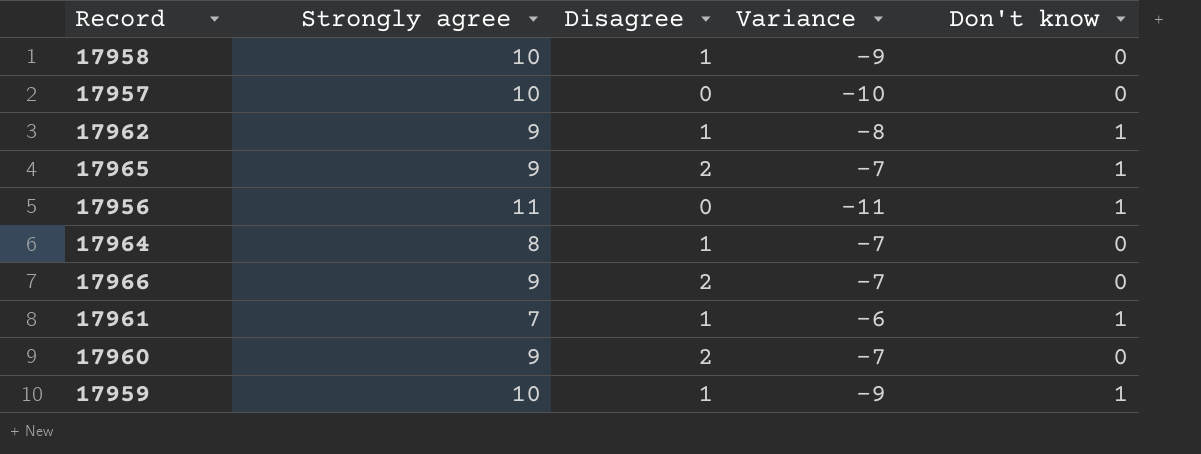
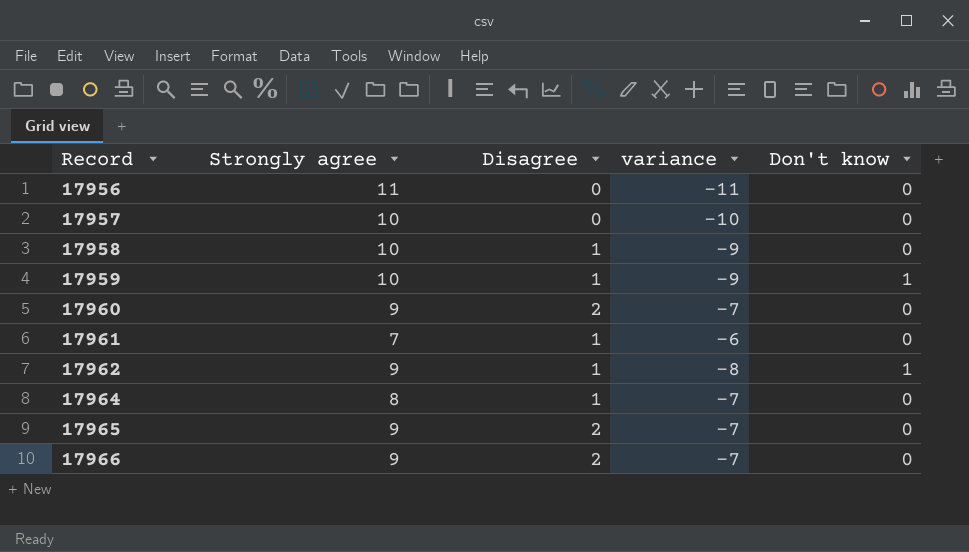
row order: none -> Record ascending
column name: Variance -> variance
17956 | Don't know: 1 -> 0
17961 | Don't know: 1 -> 0
17965 | Don't know: 1 -> 0

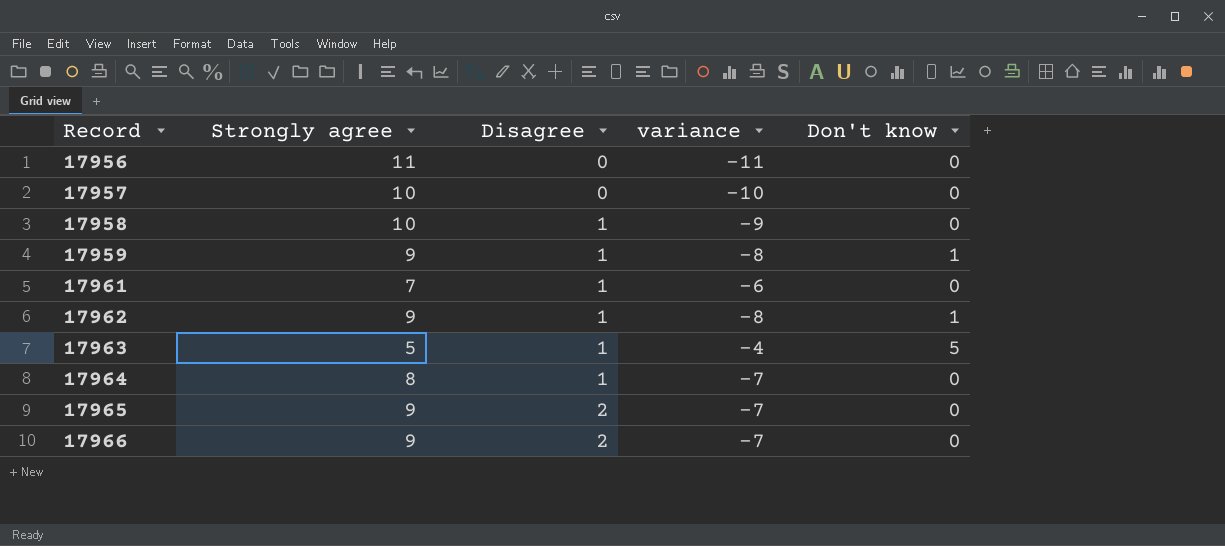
row 17960: 9 | 2 | -7 | 0 -> none
17959 | Strongly agree: 10 -> 9
17959 | variance: -9 -> -8
row 17963: none -> 5 | 1 | -4 | 5

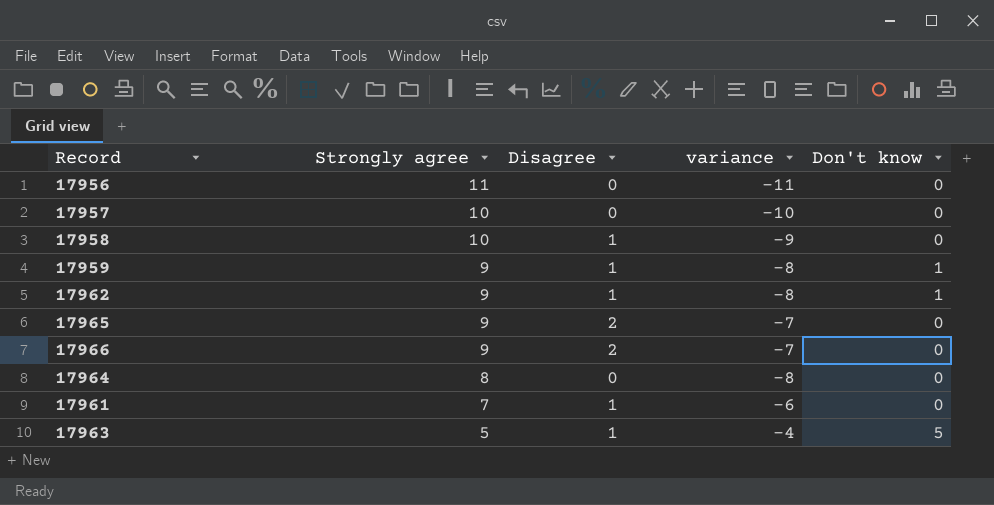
row order: Record ascending -> Strongly agree descending
17964 | Disagree: 1 -> 0
17964 | variance: -7 -> -8

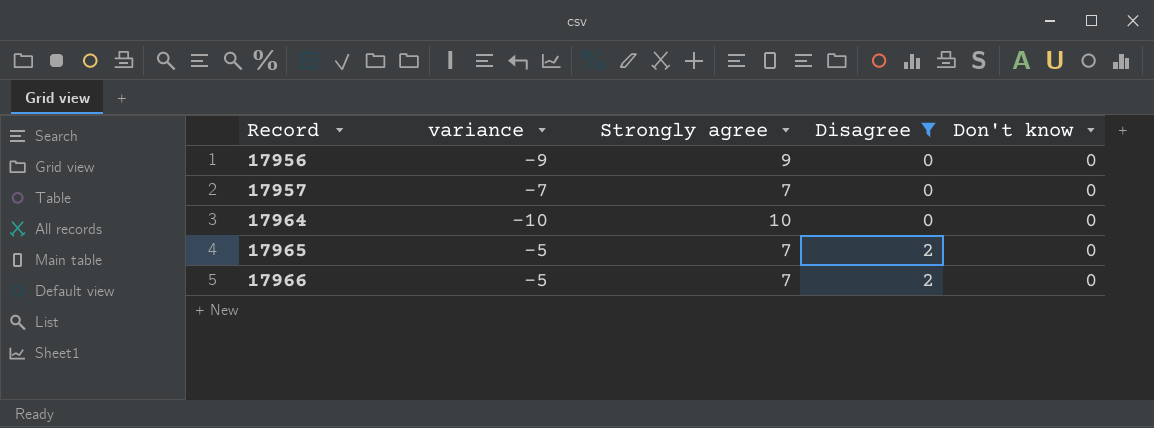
filter: none -> Disagree != 1
row order: Strongly agree descending -> Record ascending
column variance | position: 4 -> 2
17956 | variance: -11 -> -9
17956 | Strongly agree: 11 -> 9
17957 | variance: -10 -> -7
17957 | Strongly agree: 10 -> 7
17964 | variance: -8 -> -10
17964 | Strongly agree: 8 -> 10
17965 | variance: -7 -> -5
17965 | Strongly agree: 9 -> 7
17966 | variance: -7 -> -5
17966 | Strongly agree: 9 -> 7

